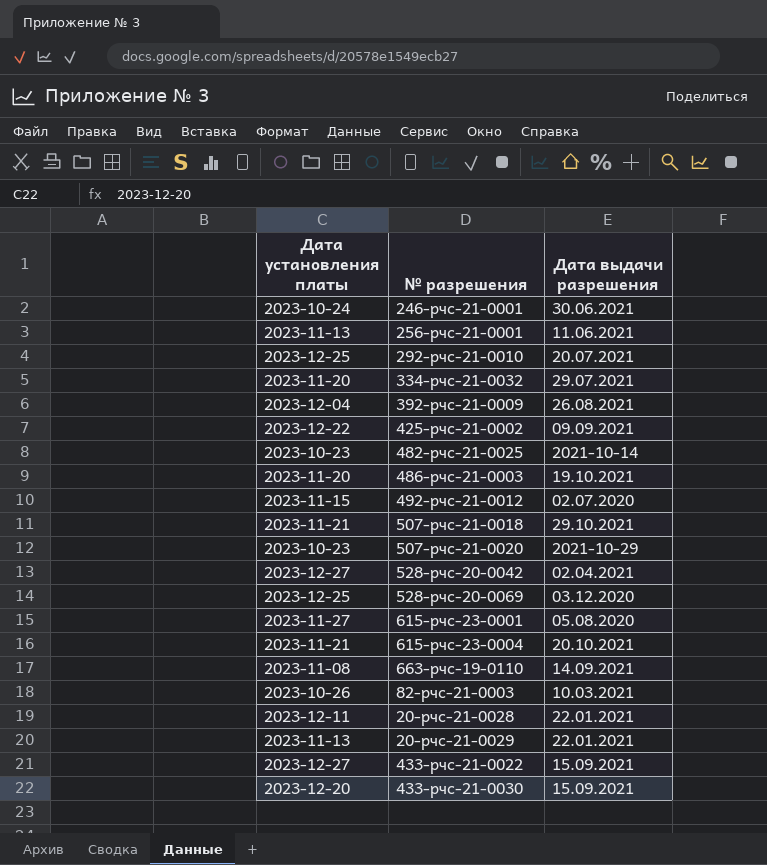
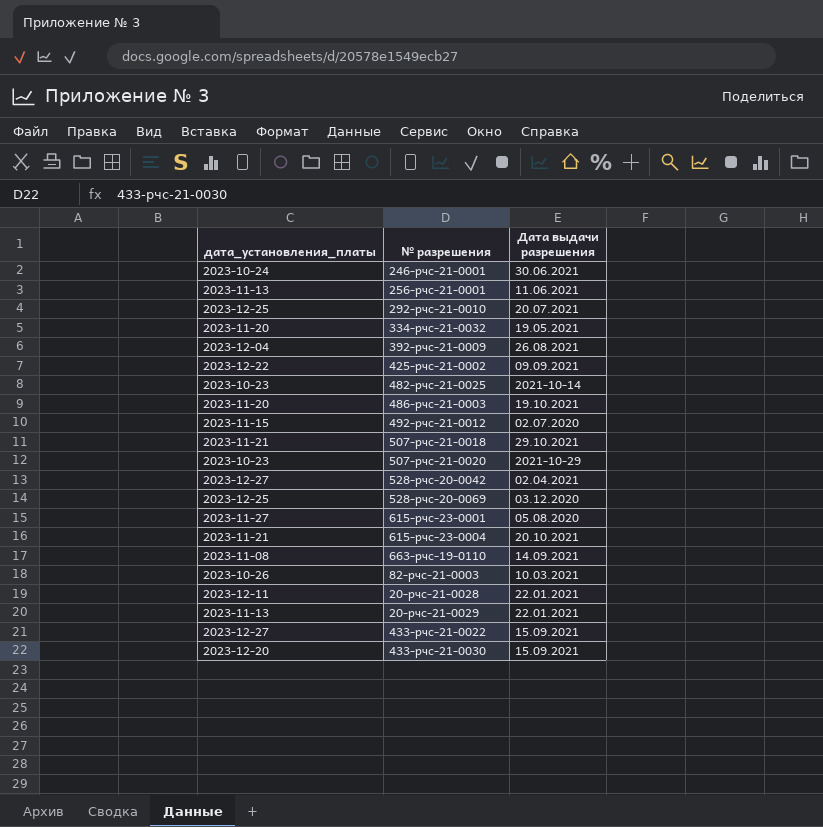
column name: Дата установления платы -> дата_установления_платы
334-рчс-21-0032 | Дата выдачи разрешения: 29.07.2021 -> 19.05.2021

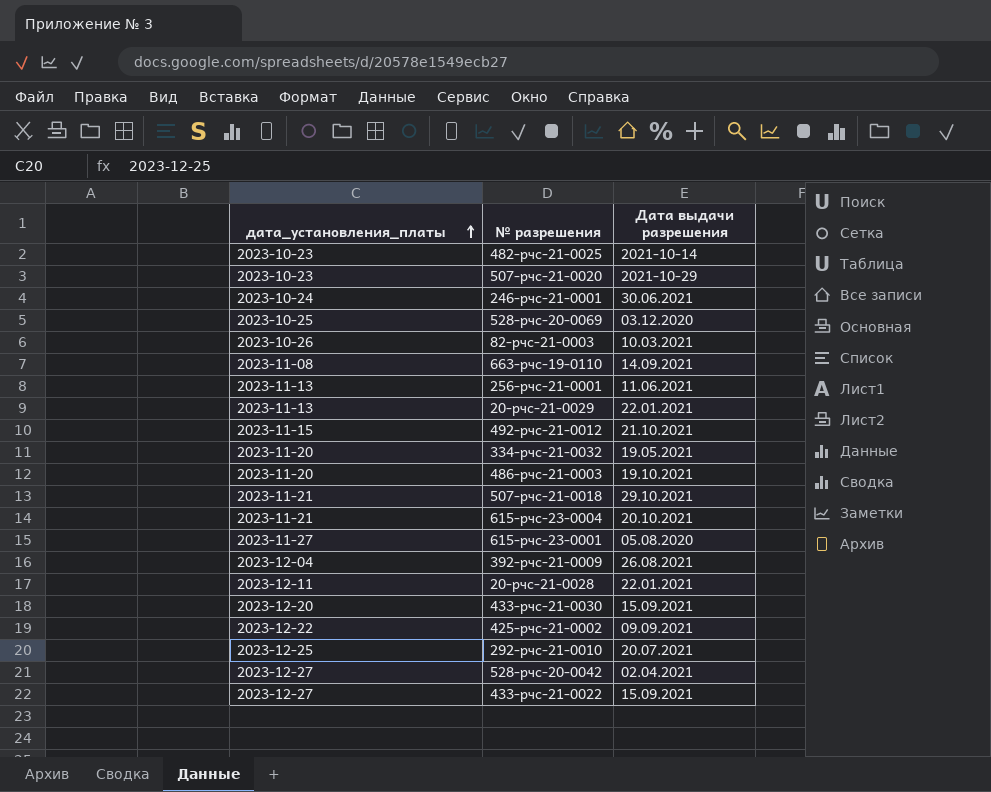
row order: none -> дата_установления_платы ascending
528-рчс-20-0069 | дата_установления_платы: 2023-12-25 -> 2023-10-25
492-рчс-21-0012 | Дата выдачи разрешения: 02.07.2020 -> 21.10.2021

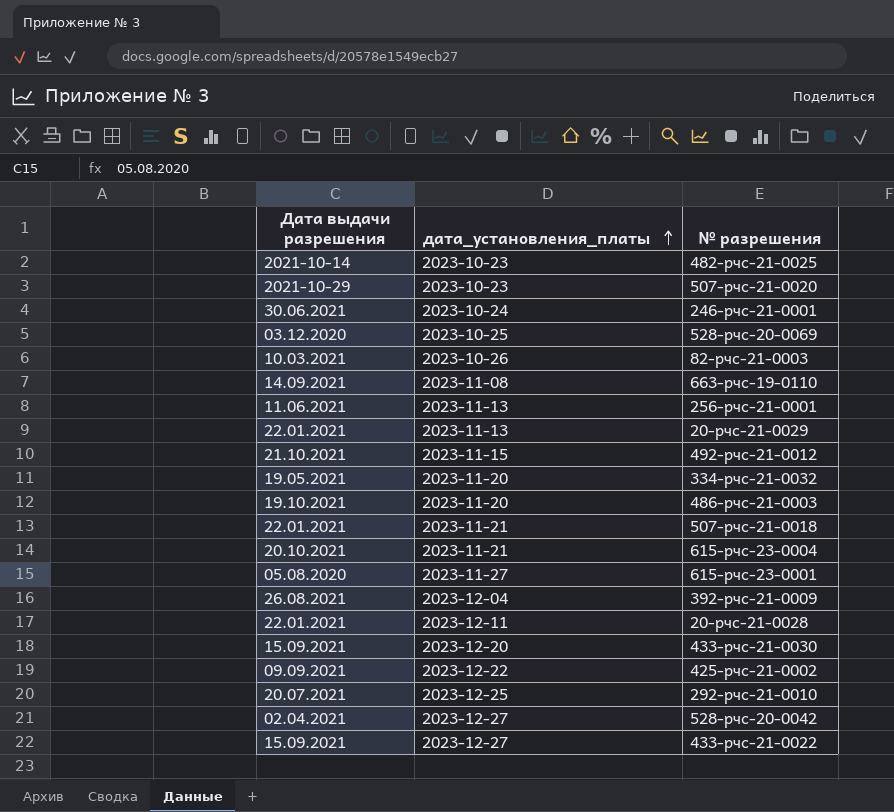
column Дата выдачи разрешения | position: 3 -> 1
507-рчс-21-0018 | Дата выдачи разрешения: 29.10.2021 -> 22.01.2021

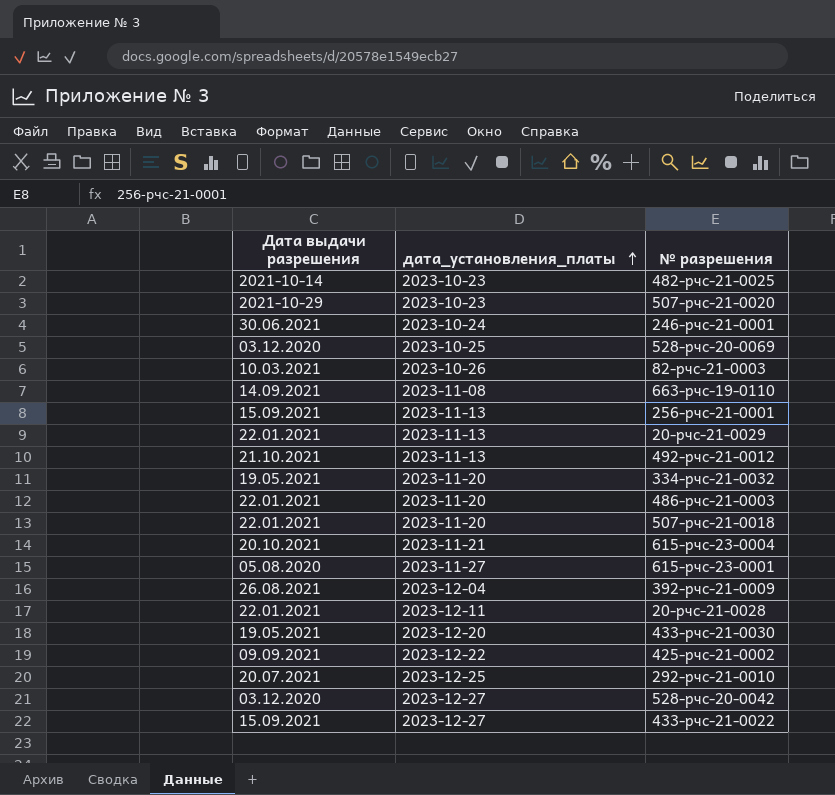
256-рчс-21-0001 | Дата выдачи разрешения: 11.06.2021 -> 15.09.2021
492-рчс-21-0012 | дата_установления_платы: 2023-11-15 -> 2023-11-13
486-рчс-21-0003 | Дата выдачи разрешения: 19.10.2021 -> 22.01.2021
507-рчс-21-0018 | дата_установления_платы: 2023-11-21 -> 2023-11-20
433-рчс-21-0030 | Дата выдачи разрешения: 15.09.2021 -> 19.05.2021
528-рчс-20-0042 | Дата выдачи разрешения: 02.04.2021 -> 03.12.2020

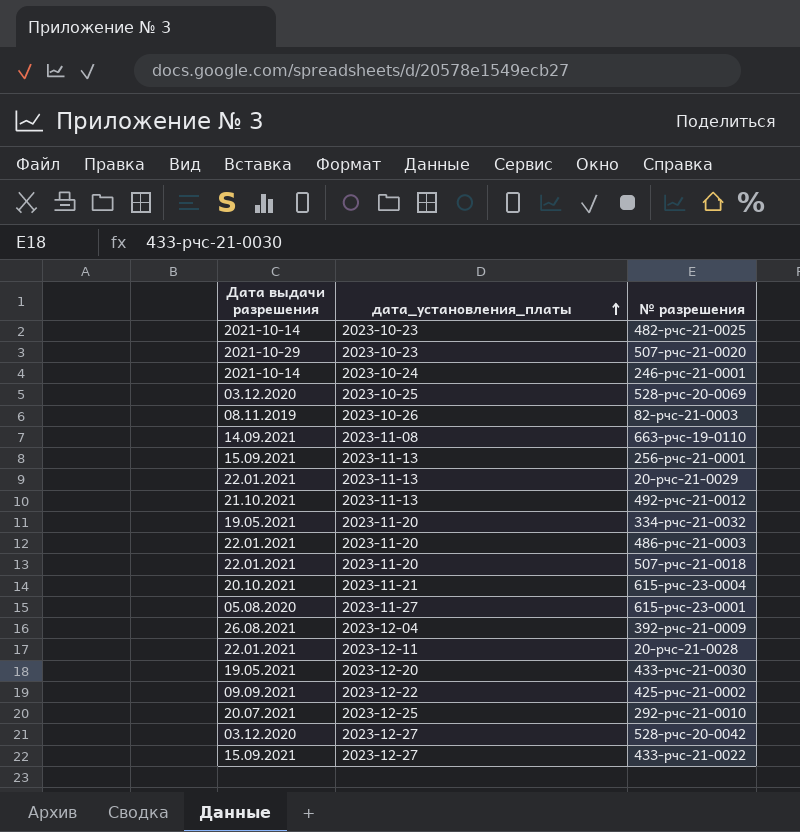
246-рчс-21-0001 | Дата выдачи разрешения: 30.06.2021 -> 2021-10-14
82-рчс-21-0003 | Дата выдачи разрешения: 10.03.2021 -> 08.11.2019

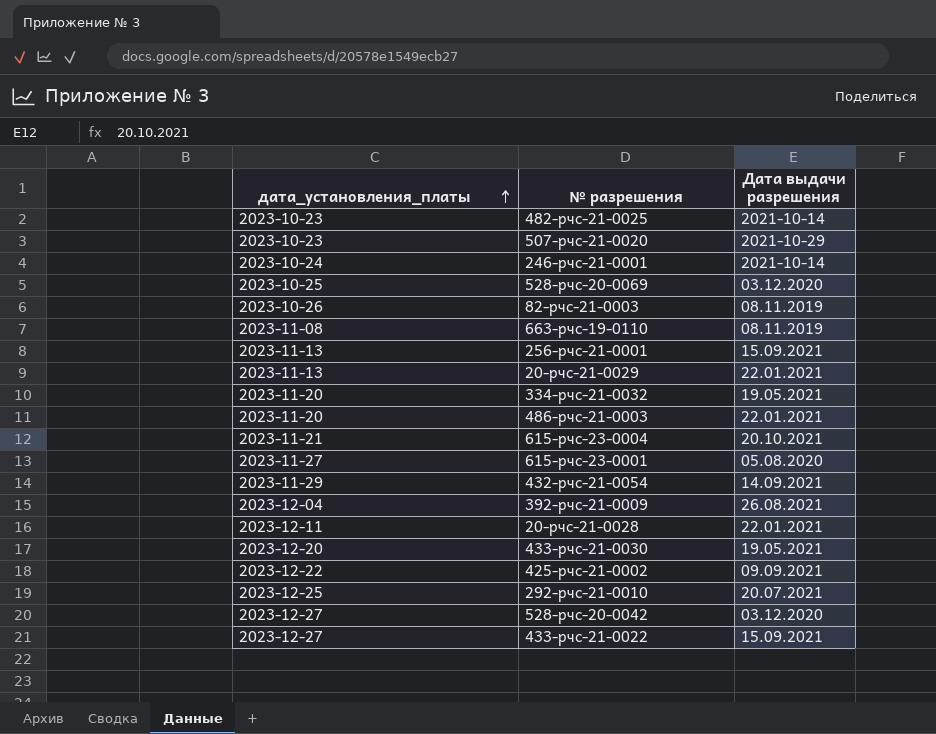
column Дата выдачи разрешения | position: 1 -> 3
row 492-рчс-21-0012: 21.10.2021 | 2023-11-13 -> none
row 507-рчс-21-0018: 22.01.2021 | 2023-11-20 -> none
663-рчс-19-0110 | Дата выдачи разрешения: 14.09.2021 -> 08.11.2019
row 432-рчс-21-0054: none -> 2023-11-29 | 14.09.2021

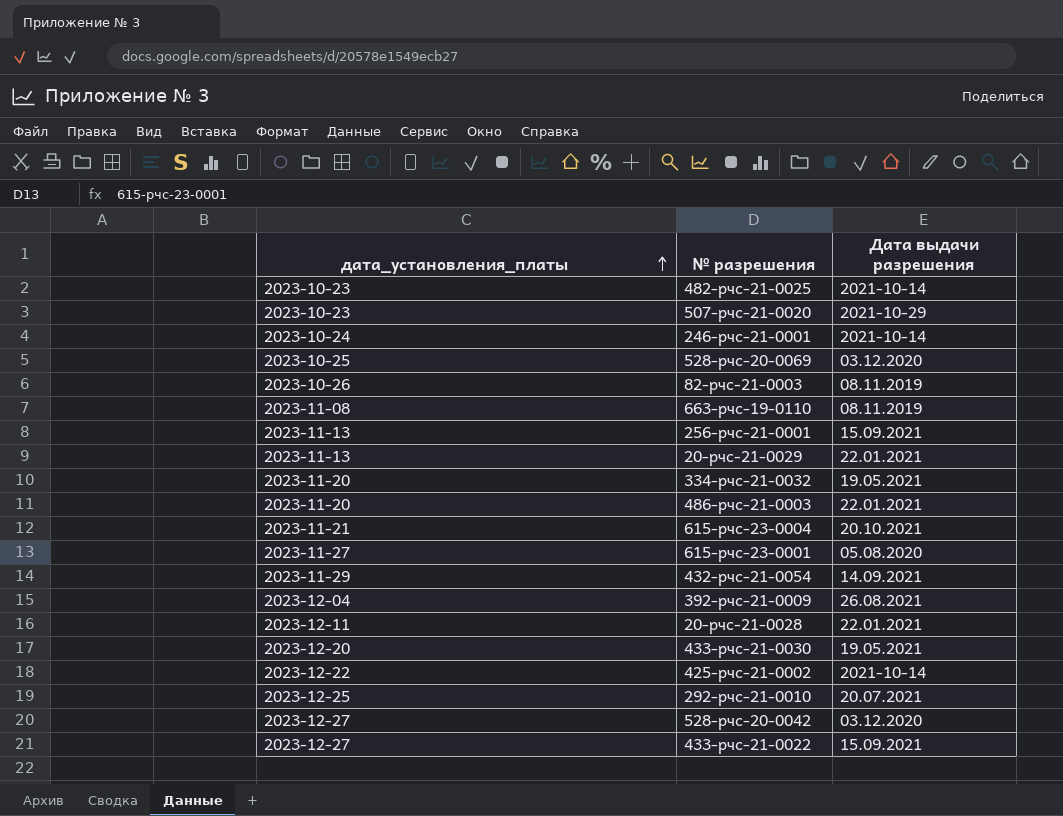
425-рчс-21-0002 | Дата выдачи разрешения: 09.09.2021 -> 2021-10-14

